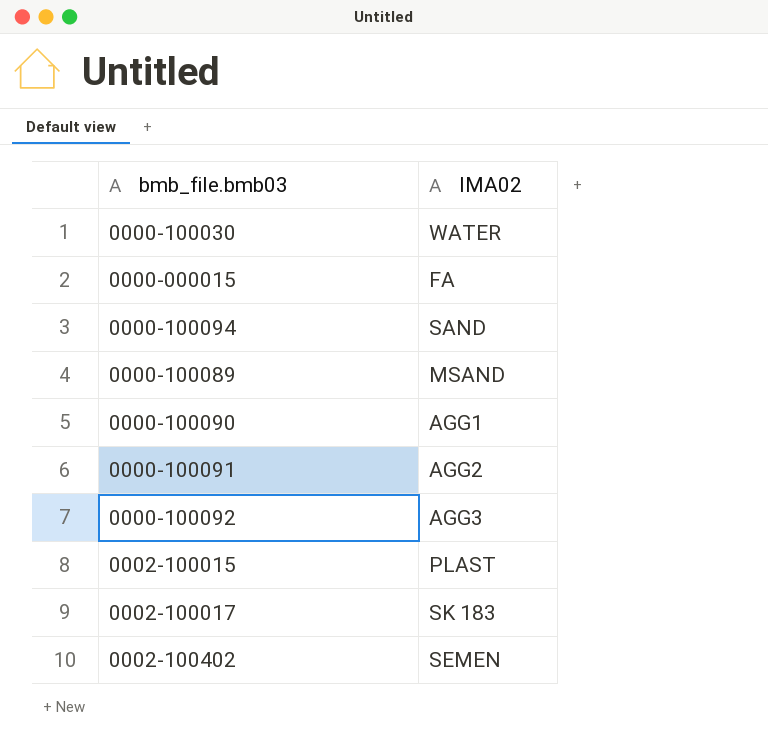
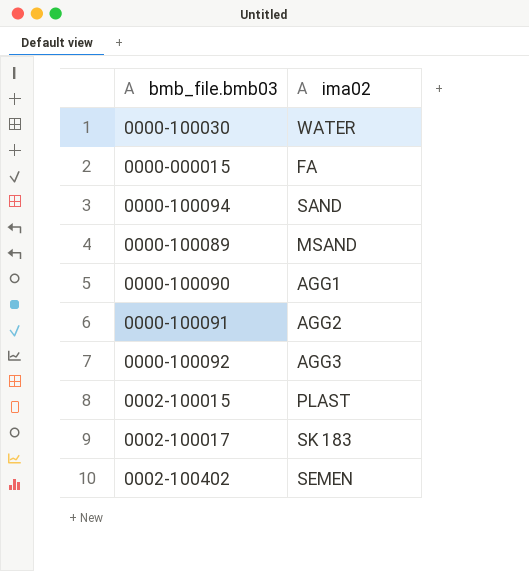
column name: IMA02 -> ima02

